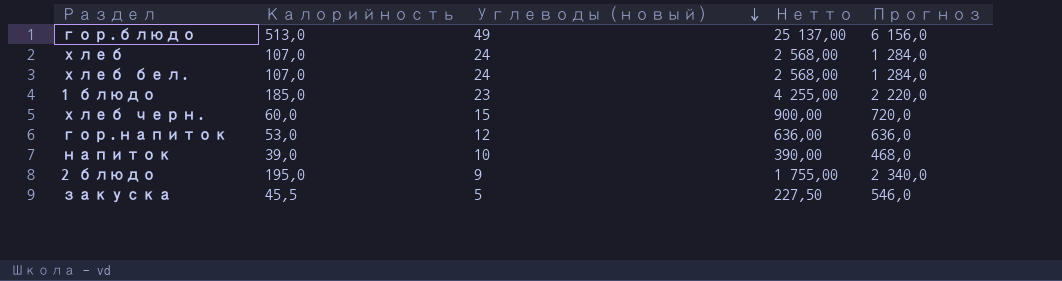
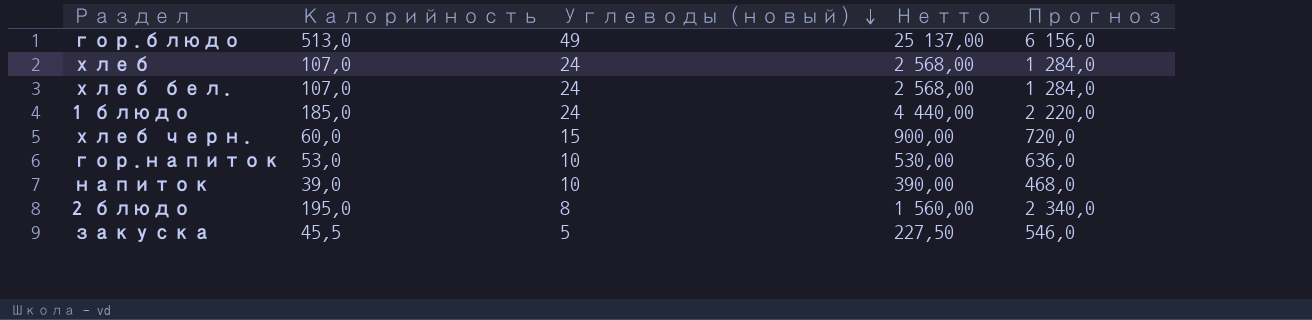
1 блюдо | Углеводы (новый): 23 -> 24
1 блюдо | Нетто: 4 255,00 -> 4 440,00
гор.напиток | Углеводы (новый): 12 -> 10
гор.напиток | Нетто: 636,00 -> 530,00
2 блюдо | Углеводы (новый): 9 -> 8
2 блюдо | Нетто: 1 755,00 -> 1 560,00

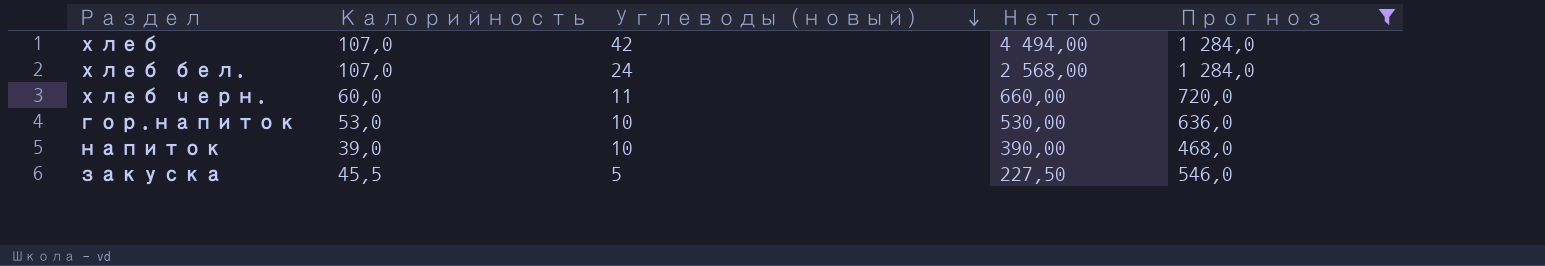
filter: none -> Прогноз <= 1 284,0
хлеб | Углеводы (новый): 24 -> 42
хлеб | Нетто: 2 568,00 -> 4 494,00
хлеб черн. | Углеводы (новый): 15 -> 11
хлеб черн. | Нетто: 900,00 -> 660,00

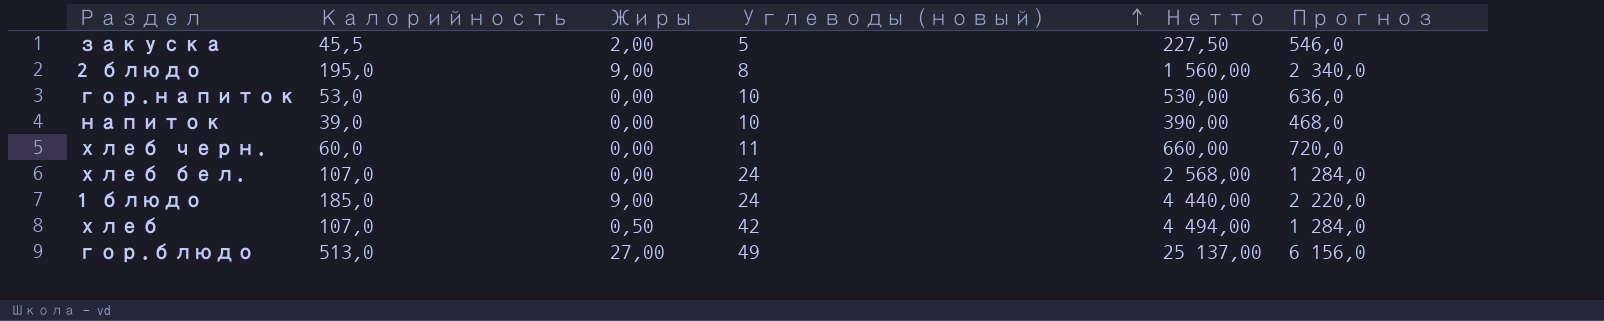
filter: Прогноз <= 1 284,0 -> none
row order: Углеводы (новый) descending -> Углеводы (новый) ascending
column Жиры | position: none -> 3

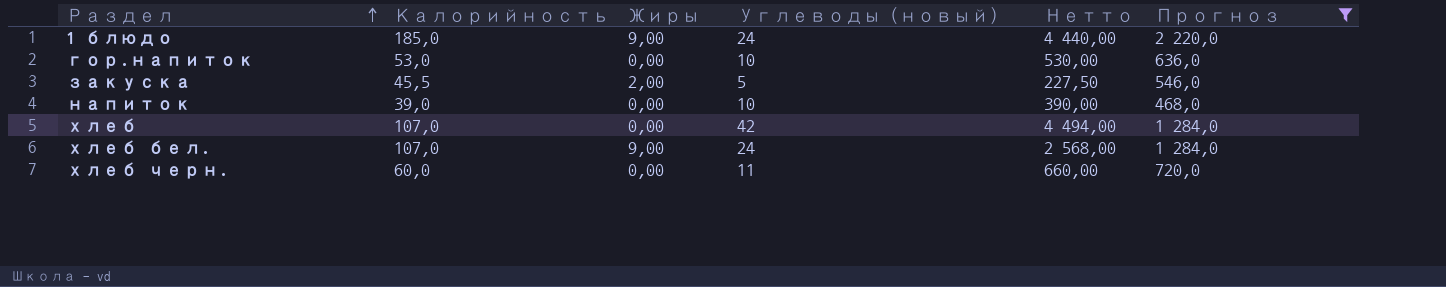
filter: none -> Прогноз <= 2 220,0
row order: Углеводы (новый) ascending -> Раздел ascending
хлеб | Жиры: 0,50 -> 0,00
хлеб бел. | Жиры: 0,00 -> 9,00

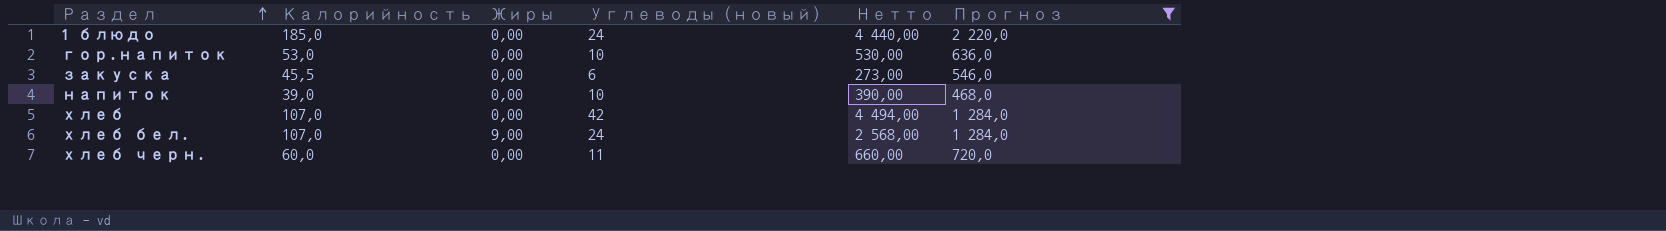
1 блюдо | Жиры: 9,00 -> 0,00
закуска | Жиры: 2,00 -> 0,00
закуска | Углеводы (новый): 5 -> 6
закуска | Нетто: 227,50 -> 273,00

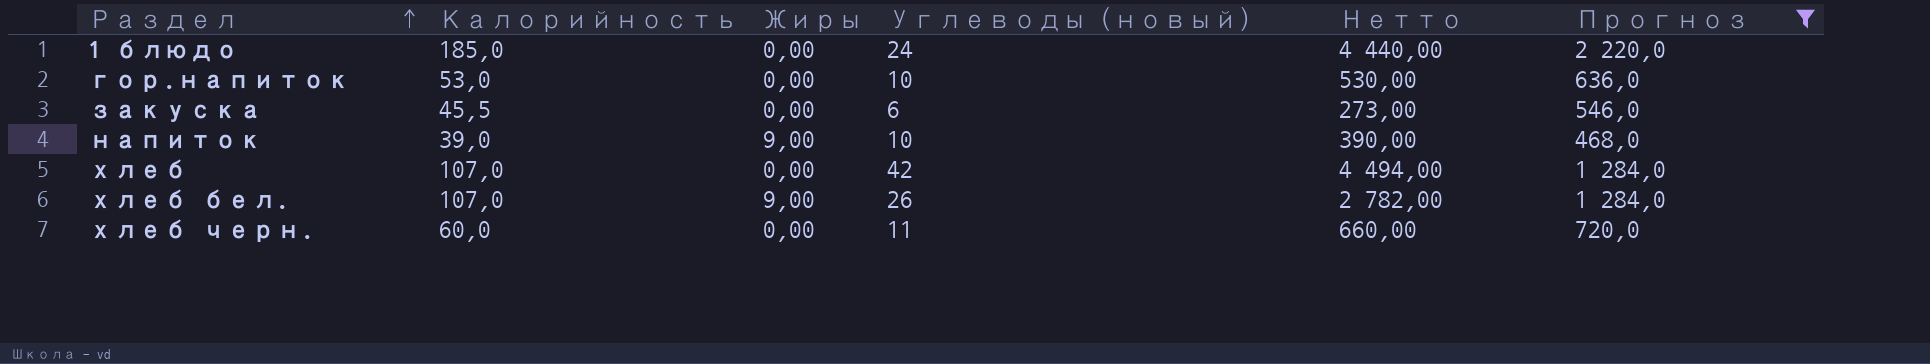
напиток | Жиры: 0,00 -> 9,00
хлеб бел. | Углеводы (новый): 24 -> 26
хлеб бел. | Нетто: 2 568,00 -> 2 782,00

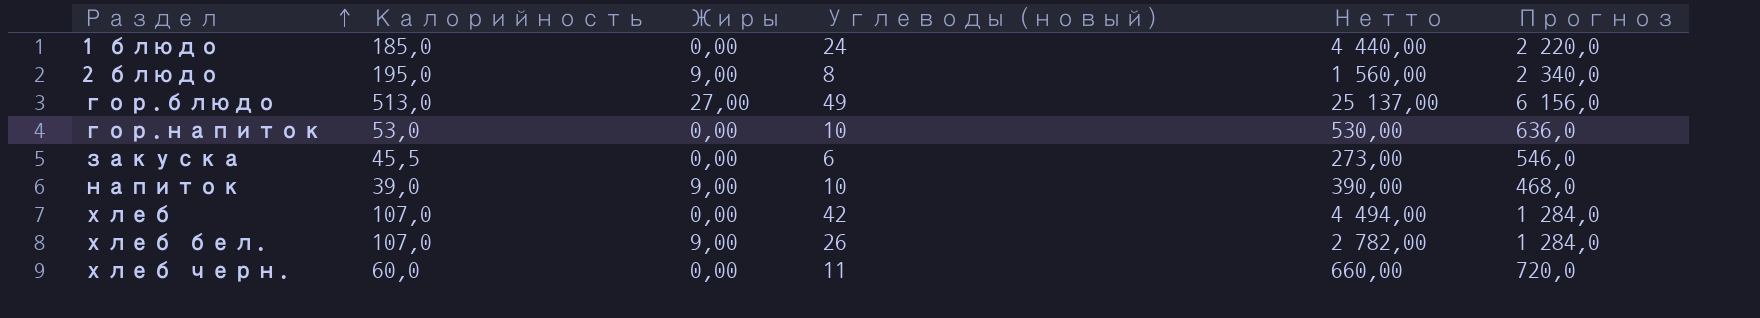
filter: Прогноз <= 2 220,0 -> none

